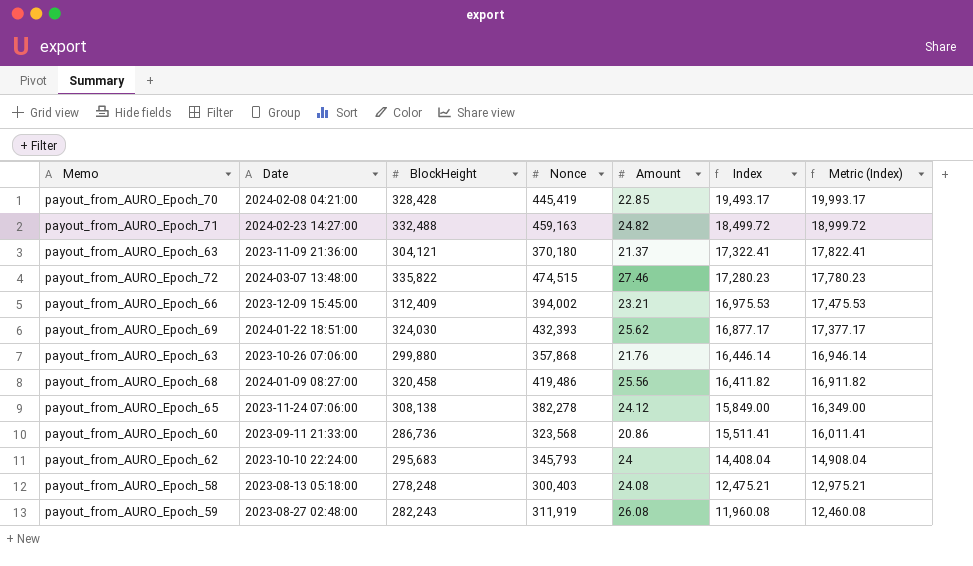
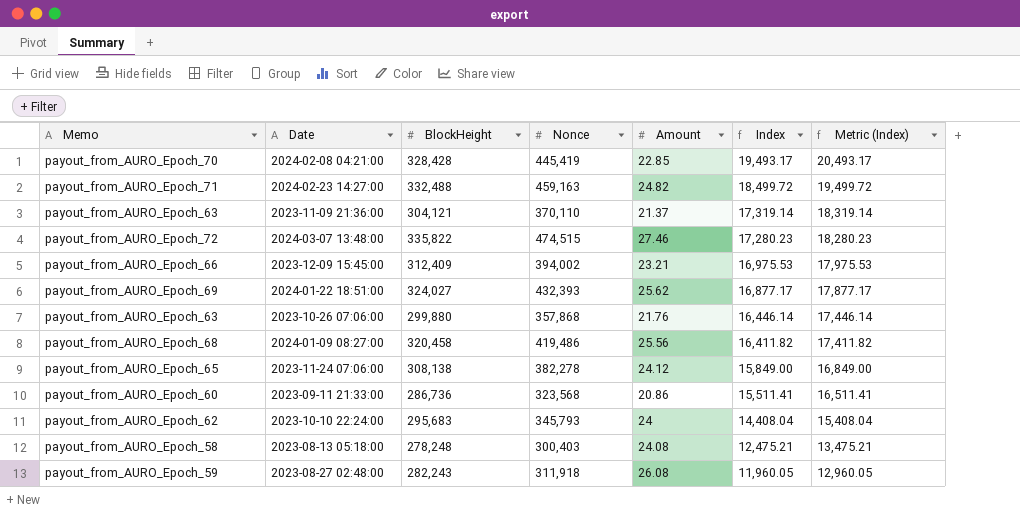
column Metric (Index) | formula: [Index] + 500 -> [Index] + 1000
2023-11-09 21:36:00 | Nonce: 370,180 -> 370,110
2023-11-09 21:36:00 | Index: 17,322.41 -> 17,319.14
2024-01-22 18:51:00 | BlockHeight: 324,030 -> 324,027
2023-08-27 02:48:00 | Nonce: 311,919 -> 311,918
2023-08-27 02:48:00 | Index: 11,960.08 -> 11,960.05

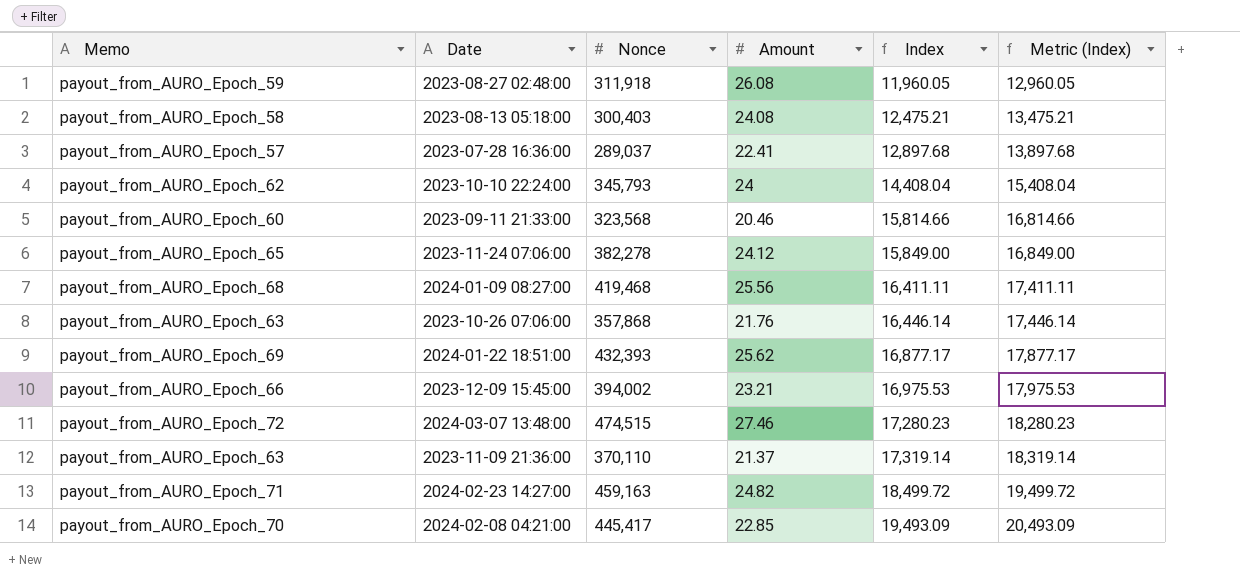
row order: Index descending -> Index ascending
column BlockHeight | position: 3 -> none
row 2023-07-28 16:36:00: none -> payout_from_AURO_Epoch_57 | 289,037 | 22.41 | 12,897.68 | 13,897.68
2023-09-11 21:33:00 | Amount: 20.86 -> 20.46
2023-09-11 21:33:00 | Index: 15,511.41 -> 15,814.66
2023-09-11 21:33:00 | Metric (Index): 16,511.41 -> 16,814.66
2024-01-09 08:27:00 | Nonce: 419,486 -> 419,468
2024-01-09 08:27:00 | Index: 16,411.82 -> 16,411.11
2024-01-09 08:27:00 | Metric (Index): 17,411.82 -> 17,411.11
2024-02-08 04:21:00 | Nonce: 445,419 -> 445,417
2024-02-08 04:21:00 | Index: 19,493.17 -> 19,493.09
2024-02-08 04:21:00 | Metric (Index): 20,493.17 -> 20,493.09

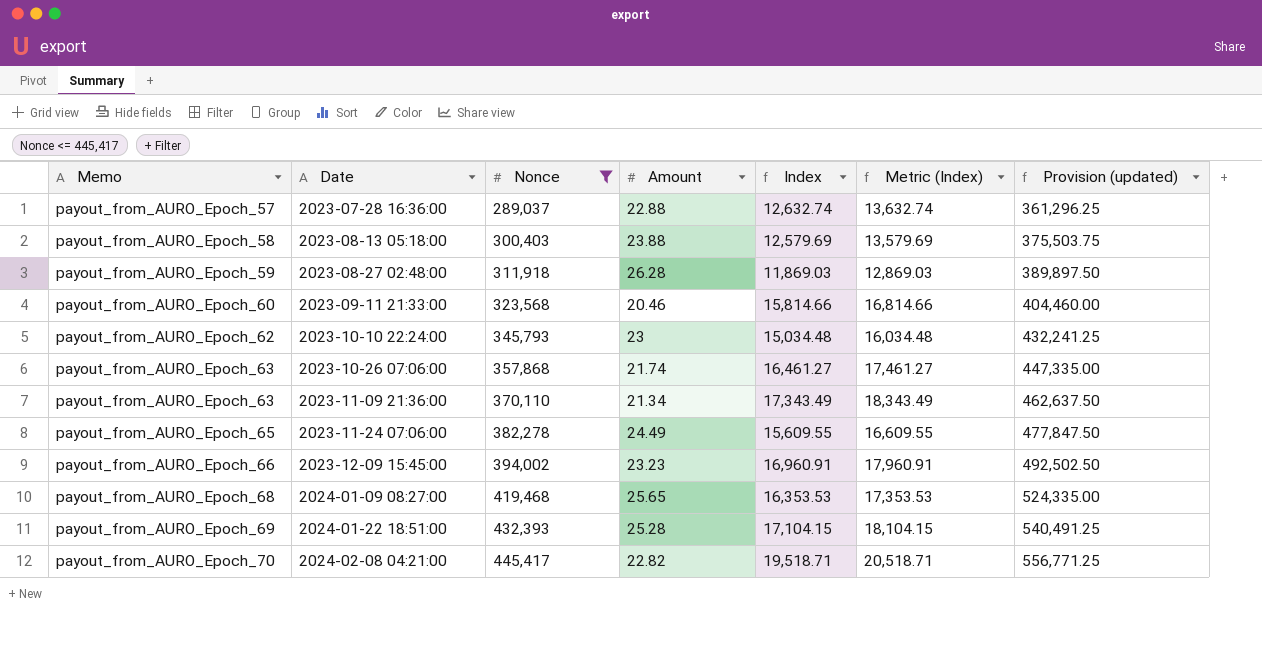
filter: none -> Nonce <= 445,417
row order: Index ascending -> Memo ascending
column Provision (updated) | formula: none -> [Nonce] * 1.25
2023-07-28 16:36:00 | Amount: 22.41 -> 22.88
2023-07-28 16:36:00 | Index: 12,897.68 -> 12,632.74
2023-07-28 16:36:00 | Metric (Index): 13,897.68 -> 13,632.74
2023-08-13 05:18:00 | Amount: 24.08 -> 23.88
2023-08-13 05:18:00 | Index: 12,475.21 -> 12,579.69
2023-08-13 05:18:00 | Metric (Index): 13,475.21 -> 13,579.69
2023-08-27 02:48:00 | Amount: 26.08 -> 26.28
2023-08-27 02:48:00 | Index: 11,960.05 -> 11,869.03
2023-08-27 02:48:00 | Metric (Index): 12,960.05 -> 12,869.03
2023-10-10 22:24:00 | Amount: 24 -> 23
2023-10-10 22:24:00 | Index: 14,408.04 -> 15,034.48
2023-10-10 22:24:00 | Metric (Index): 15,408.04 -> 16,034.48
2023-10-26 07:06:00 | Amount: 21.76 -> 21.74
2023-10-26 07:06:00 | Index: 16,446.14 -> 16,461.27
2023-10-26 07:06:00 | Metric (Index): 17,446.14 -> 17,461.27
2023-11-09 21:36:00 | Amount: 21.37 -> 21.34
2023-11-09 21:36:00 | Index: 17,319.14 -> 17,343.49
2023-11-09 21:36:00 | Metric (Index): 18,319.14 -> 18,343.49
2023-11-24 07:06:00 | Amount: 24.12 -> 24.49
2023-11-24 07:06:00 | Index: 15,849.00 -> 15,609.55
2023-11-24 07:06:00 | Metric (Index): 16,849.00 -> 16,609.55
2023-12-09 15:45:00 | Amount: 23.21 -> 23.23
2023-12-09 15:45:00 | Index: 16,975.53 -> 16,960.91
2023-12-09 15:45:00 | Metric (Index): 17,975.53 -> 17,960.91
2024-01-09 08:27:00 | Amount: 25.56 -> 25.65
2024-01-09 08:27:00 | Index: 16,411.11 -> 16,353.53
2024-01-09 08:27:00 | Metric (Index): 17,411.11 -> 17,353.53
2024-01-22 18:51:00 | Amount: 25.62 -> 25.28
2024-01-22 18:51:00 | Index: 16,877.17 -> 17,104.15
2024-01-22 18:51:00 | Metric (Index): 17,877.17 -> 18,104.15
2024-02-08 04:21:00 | Amount: 22.85 -> 22.82
2024-02-08 04:21:00 | Index: 19,493.09 -> 19,518.71
2024-02-08 04:21:00 | Metric (Index): 20,493.09 -> 20,518.71

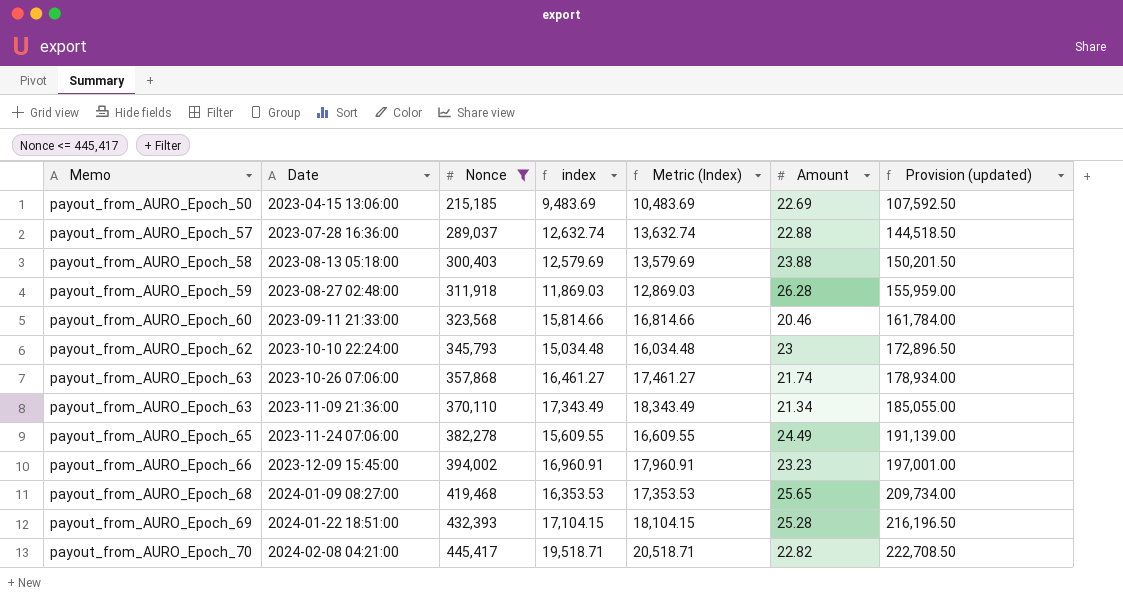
column name: Index -> index
column Amount | position: 4 -> 6
column Provision (updated) | formula: [Nonce] * 1.25 -> [Nonce] * 0.5
row 2023-04-15 13:06:00: none -> payout_from_AURO_Epoch_50 | 215,185 | 9,483.69 | 10,483.69 | 22.69 | 107,592.50

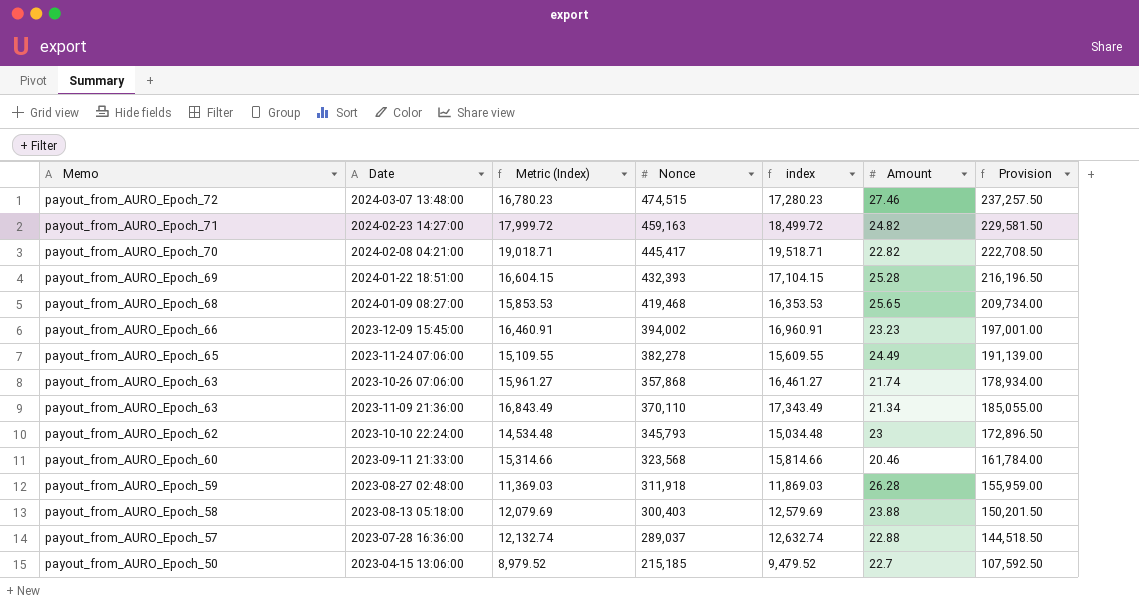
filter: Nonce <= 445,417 -> none
row order: Memo ascending -> Memo descending
column Metric (Index) | formula: [index] + 1000 -> [index] - 500
column Metric (Index) | position: 5 -> 3
column name: Provision (updated) -> Provision
2023-04-15 13:06:00 | index: 9,483.69 -> 9,479.52
2023-04-15 13:06:00 | Amount: 22.69 -> 22.7

